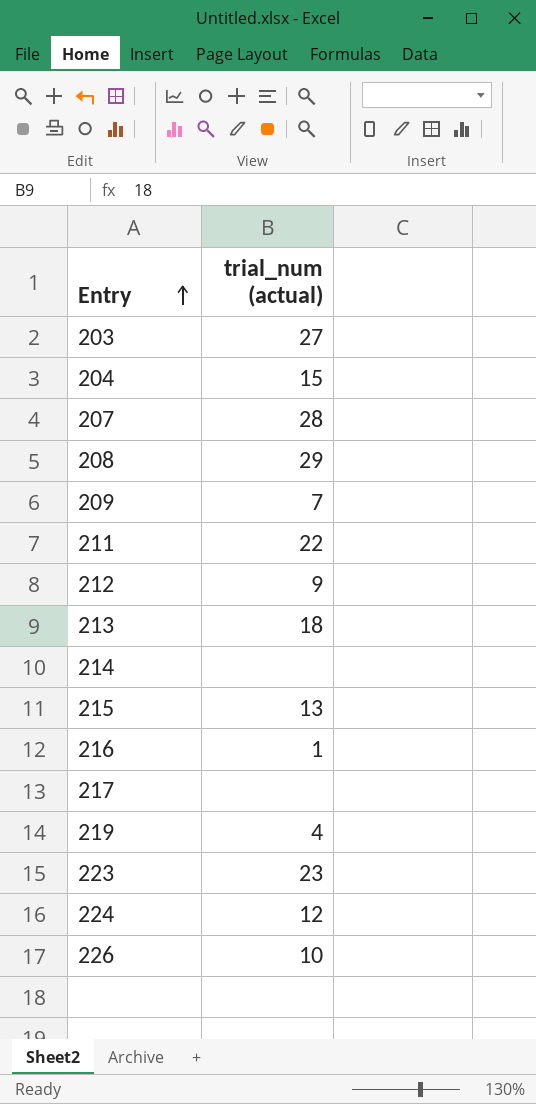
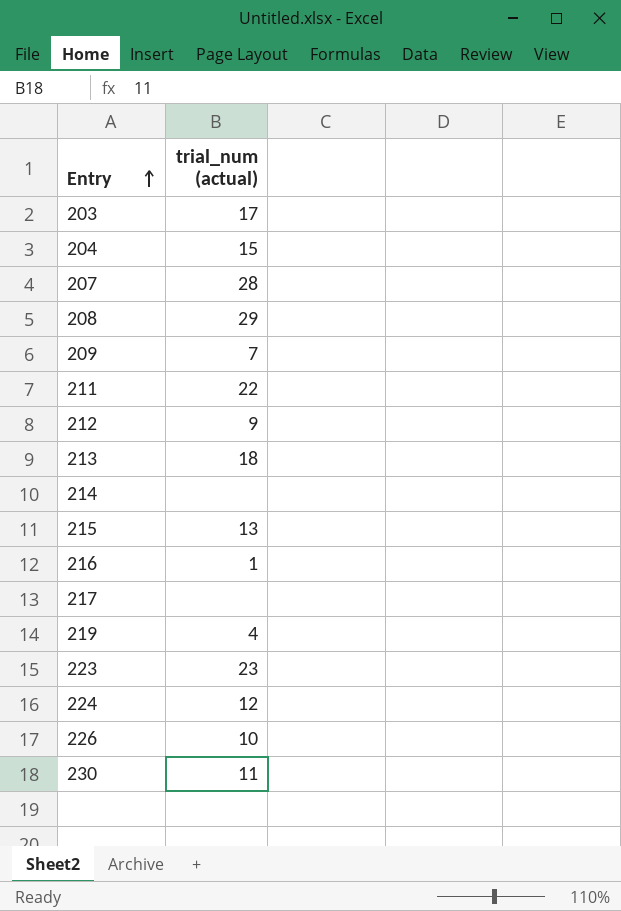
203 | trial_num (actual): 27 -> 17
row 230: none -> 11

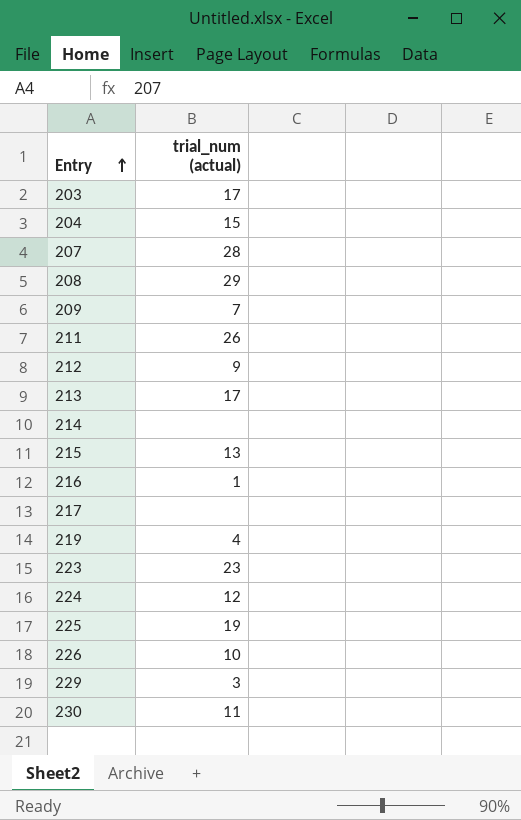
211 | trial_num (actual): 22 -> 26
213 | trial_num (actual): 18 -> 17
row 225: none -> 19
row 229: none -> 3

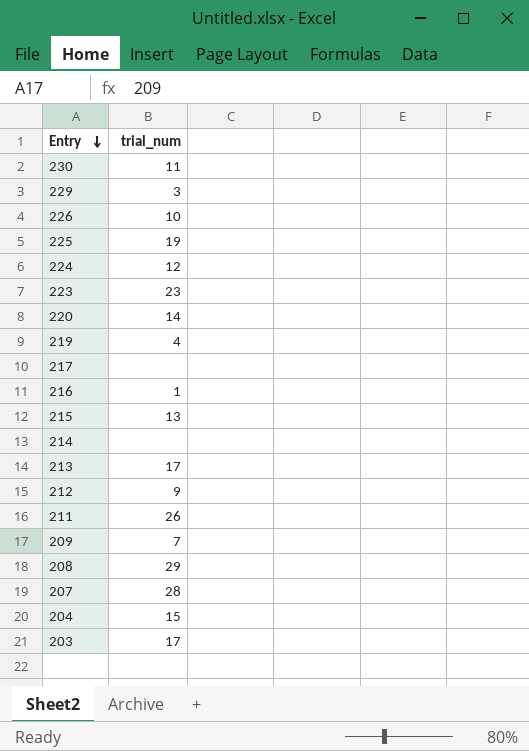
row order: Entry ascending -> Entry descending
column name: trial_num (actual) -> trial_num
row 220: none -> 14

